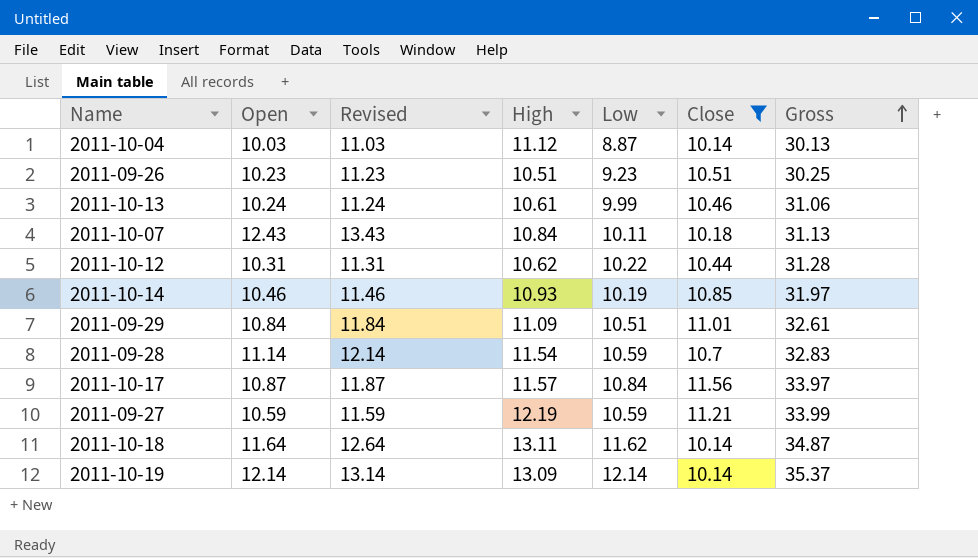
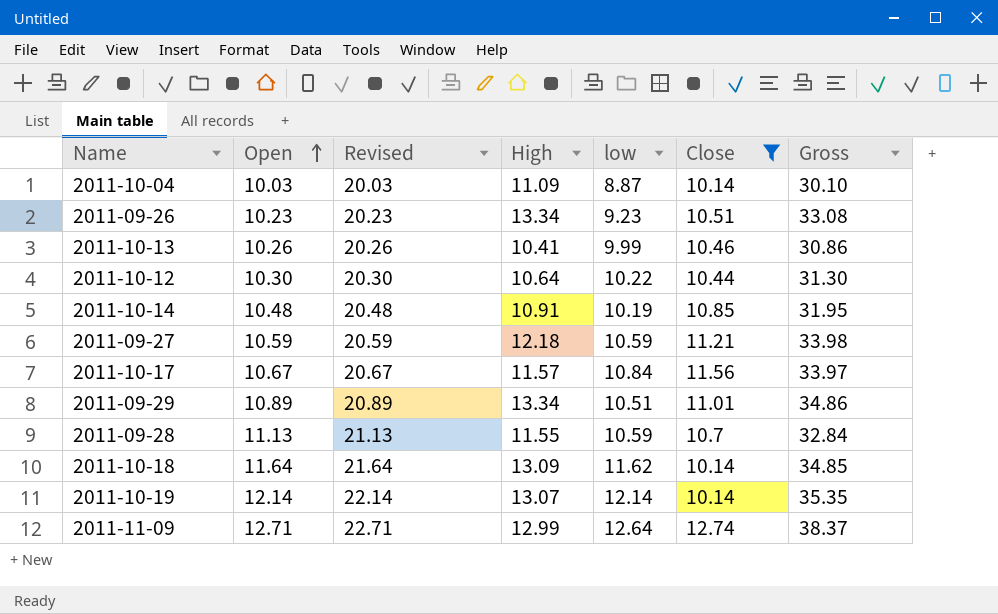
row order: Gross ascending -> Open ascending
column Revised | formula: [Open] + 1 -> [Open] + 10
column name: Low -> low
row 2011-10-07: 12.43 | 13.43 | 10.84 | 10.11 | 10.18 | 31.13 -> none
2011-10-04 | High: 11.12 -> 11.09
2011-10-04 | Gross: 30.13 -> 30.10
2011-09-26 | High: 10.51 -> 13.34
2011-09-26 | Gross: 30.25 -> 33.08
2011-10-13 | Open: 10.24 -> 10.26
2011-10-13 | High: 10.61 -> 10.41
2011-10-13 | Gross: 31.06 -> 30.86
2011-10-12 | Open: 10.31 -> 10.30
2011-10-12 | High: 10.62 -> 10.64
2011-10-12 | Gross: 31.28 -> 31.30
2011-10-14 | Open: 10.46 -> 10.48
2011-10-14 | High: 10.93 -> 10.91
2011-10-14 | Gross: 31.97 -> 31.95
2011-09-27 | High: 12.19 -> 12.18
2011-09-27 | Gross: 33.99 -> 33.98
2011-10-17 | Open: 10.87 -> 10.67
2011-09-29 | Open: 10.84 -> 10.89
2011-09-29 | High: 11.09 -> 13.34
2011-09-29 | Gross: 32.61 -> 34.86
2011-09-28 | Open: 11.14 -> 11.13
2011-09-28 | High: 11.54 -> 11.55
2011-09-28 | Gross: 32.83 -> 32.84
2011-10-18 | High: 13.11 -> 13.09
2011-10-18 | Gross: 34.87 -> 34.85
2011-10-19 | High: 13.09 -> 13.07
2011-10-19 | Gross: 35.37 -> 35.35
row 2011-11-09: none -> 12.71 | 22.71 | 12.99 | 12.64 | 12.74 | 38.37

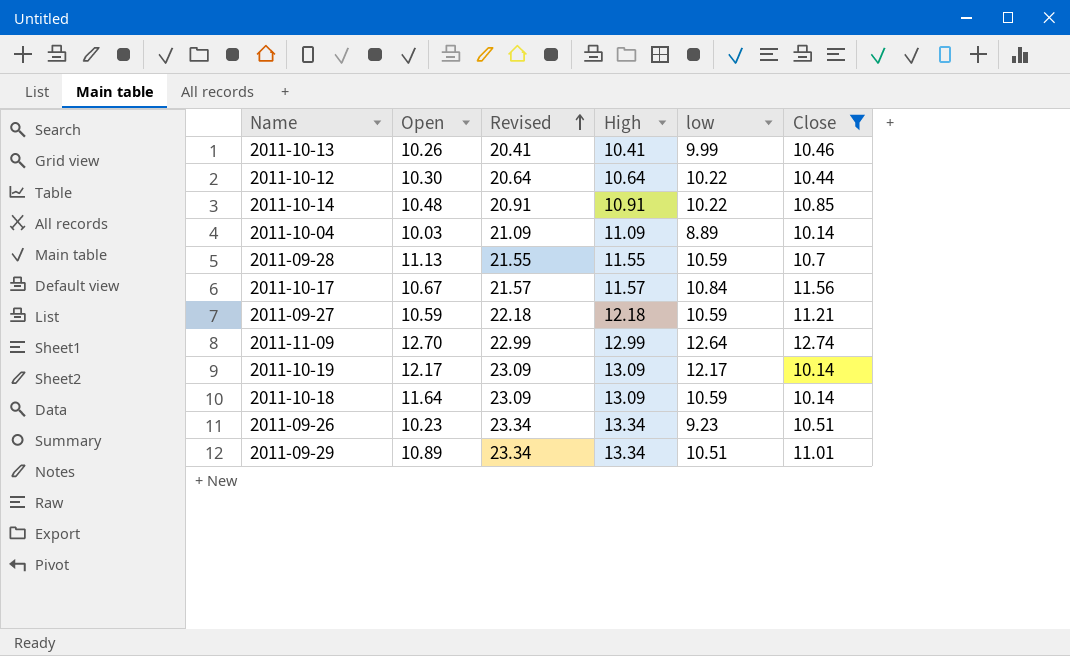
row order: Open ascending -> Revised ascending
column Gross | formula: [High] + [low] + [Close] -> none
column Revised | formula: [Open] + 10 -> [High] + 10
2011-10-14 | low: 10.19 -> 10.22
2011-10-04 | low: 8.87 -> 8.89
2011-11-09 | Open: 12.71 -> 12.70
2011-10-19 | Open: 12.14 -> 12.17
2011-10-19 | High: 13.07 -> 13.09
2011-10-19 | low: 12.14 -> 12.17
2011-10-18 | low: 11.62 -> 10.59

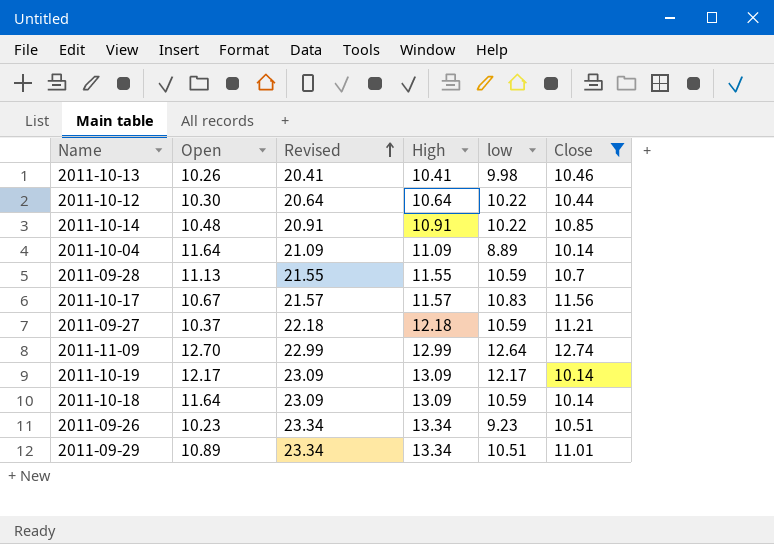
2011-10-13 | low: 9.99 -> 9.98
2011-10-04 | Open: 10.03 -> 11.64
2011-10-17 | low: 10.84 -> 10.83
2011-09-27 | Open: 10.59 -> 10.37

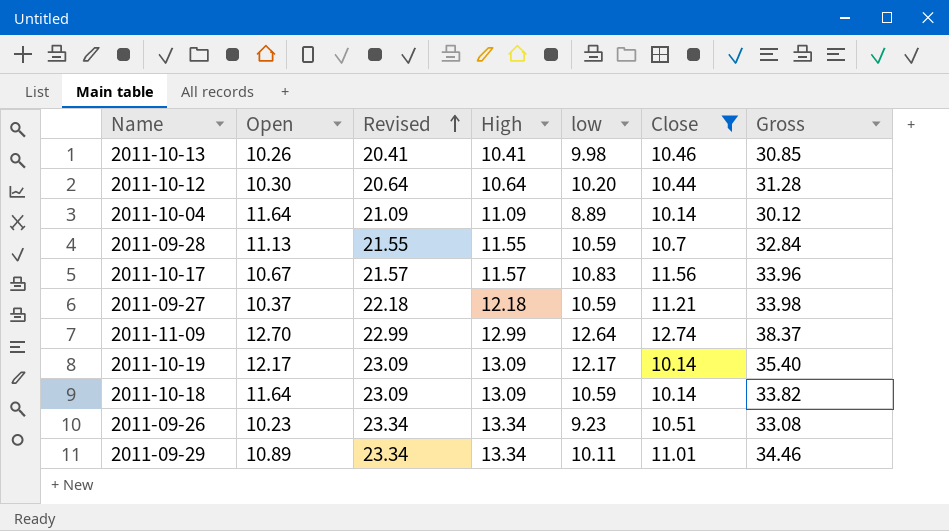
column Gross | formula: none -> [High] + [low] + [Close]
row 2011-10-14: 10.48 | 20.91 | 10.91 | 10.22 | 10.85 -> none
2011-10-12 | low: 10.22 -> 10.20
2011-09-29 | low: 10.51 -> 10.11

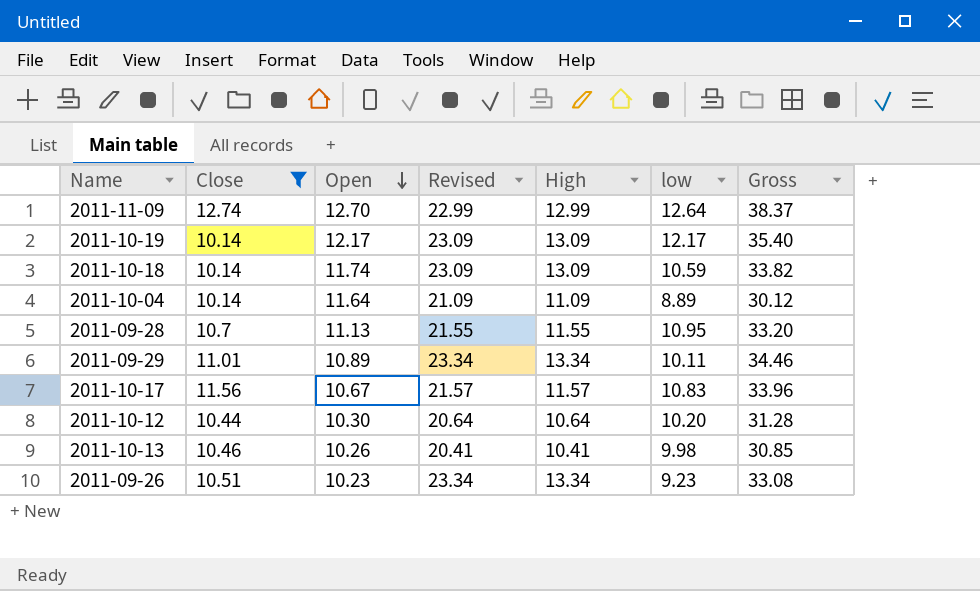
row order: Revised ascending -> Open descending
column Close | position: 6 -> 2
row 2011-09-27: 10.37 | 22.18 | 12.18 | 10.59 | 11.21 | 33.98 -> none
2011-10-18 | Open: 11.64 -> 11.74
2011-09-28 | low: 10.59 -> 10.95
2011-09-28 | Gross: 32.84 -> 33.20

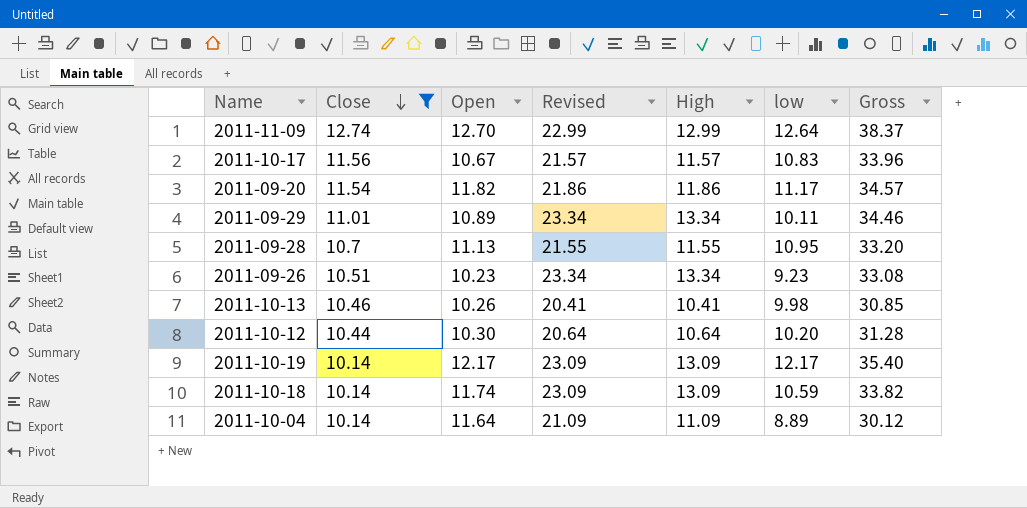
row order: Open descending -> Close descending
row 2011-09-20: none -> 11.54 | 11.82 | 21.86 | 11.86 | 11.17 | 34.57

